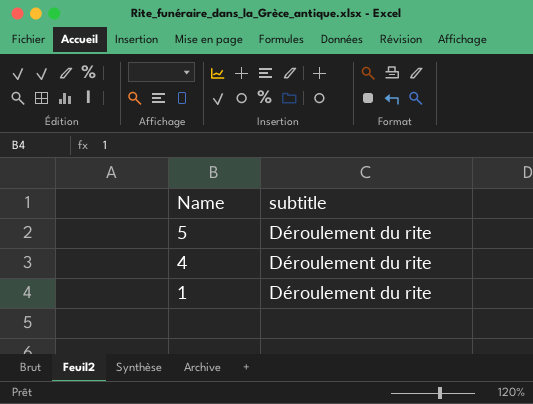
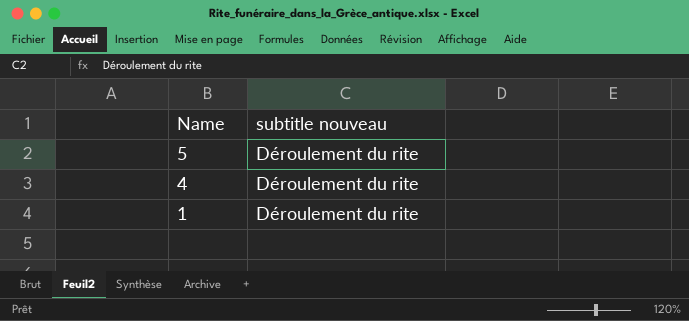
column name: subtitle -> subtitle nouveau

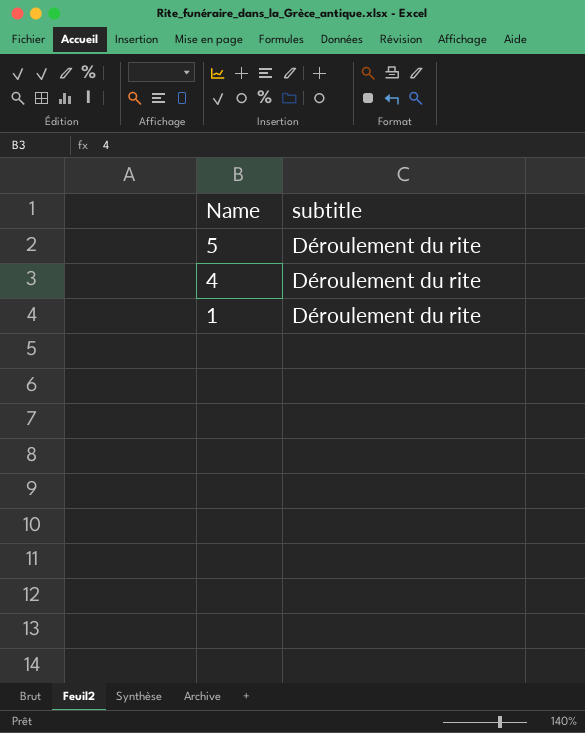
column name: subtitle nouveau -> subtitle

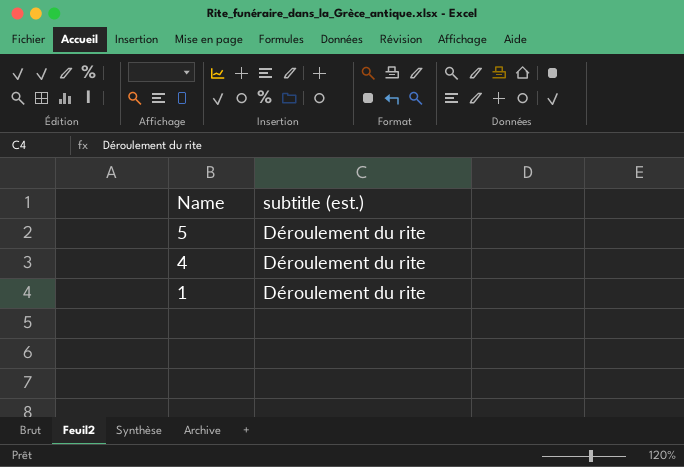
column name: subtitle -> subtitle (est.)

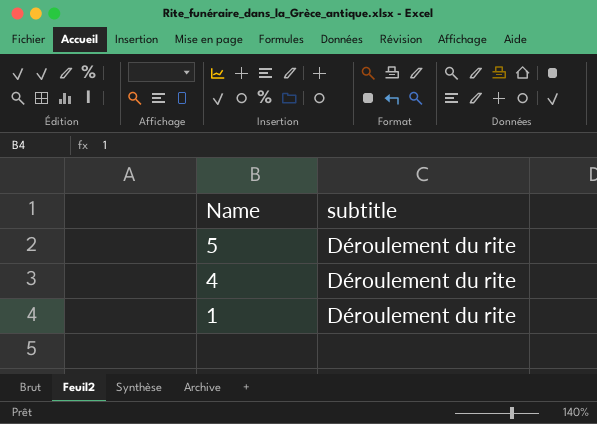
column name: subtitle (est.) -> subtitle

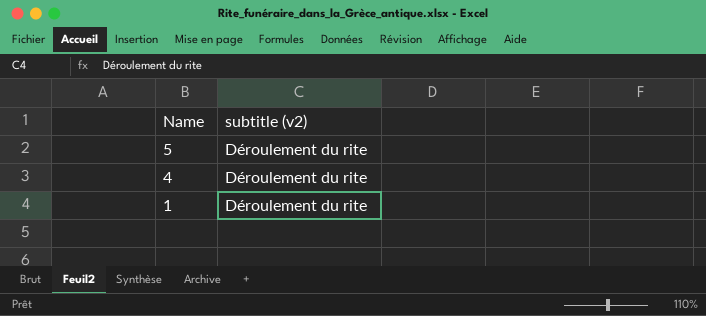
column name: subtitle -> subtitle (v2)

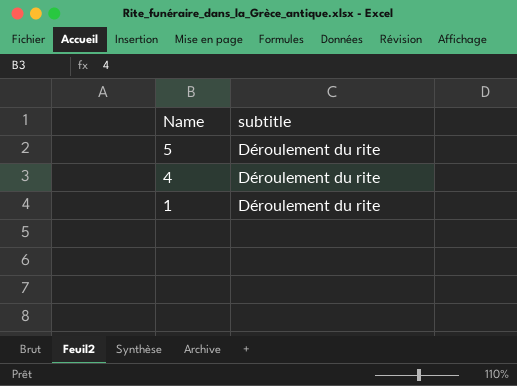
column name: subtitle (v2) -> subtitle

